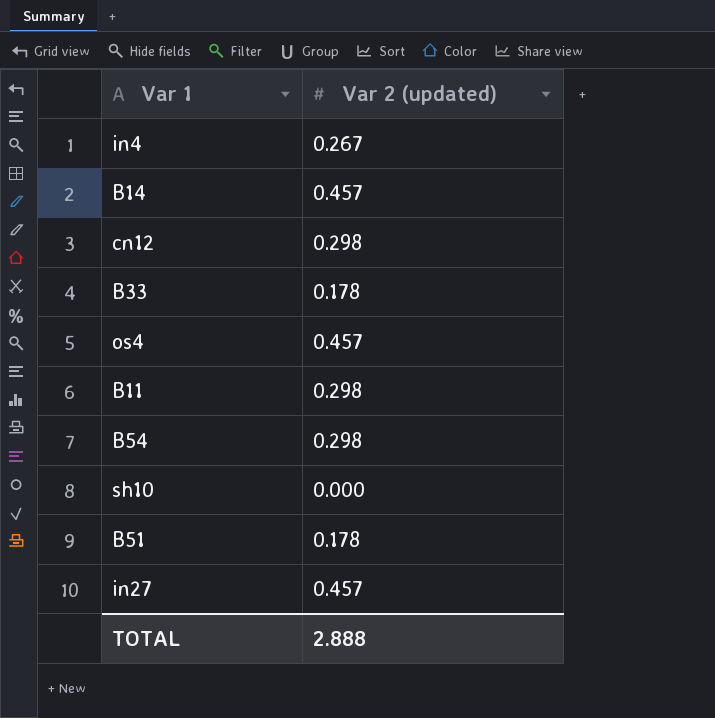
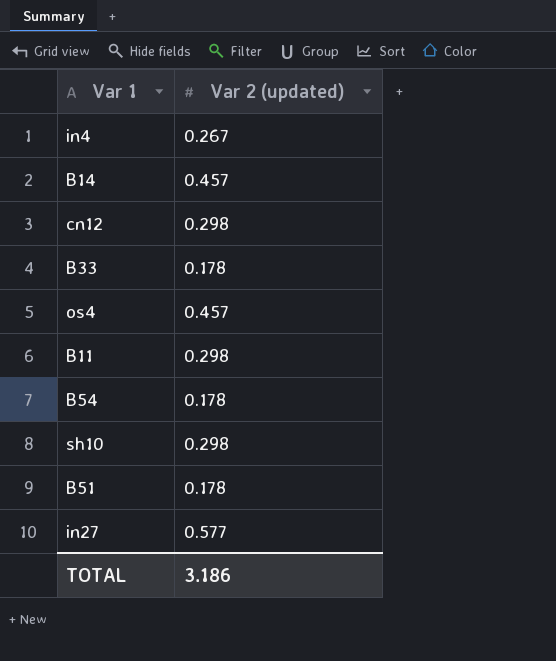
B54 | Var 2 (updated): 0.298 -> 0.178
sh10 | Var 2 (updated): 0.000 -> 0.298
in27 | Var 2 (updated): 0.457 -> 0.577
TOTAL | Var 2 (updated): 2.888 -> 3.186

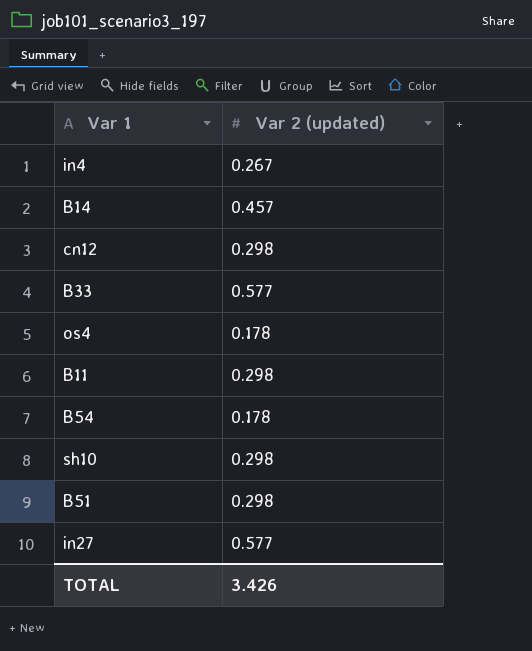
B33 | Var 2 (updated): 0.178 -> 0.577
os4 | Var 2 (updated): 0.457 -> 0.178
B51 | Var 2 (updated): 0.178 -> 0.298
TOTAL | Var 2 (updated): 3.186 -> 3.426

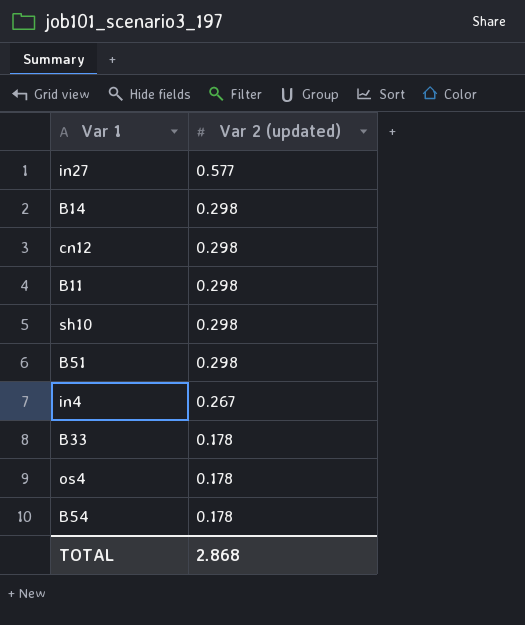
row order: none -> Var 2 (updated) descending
B14 | Var 2 (updated): 0.457 -> 0.298
B33 | Var 2 (updated): 0.577 -> 0.178
TOTAL | Var 2 (updated): 3.426 -> 2.868

